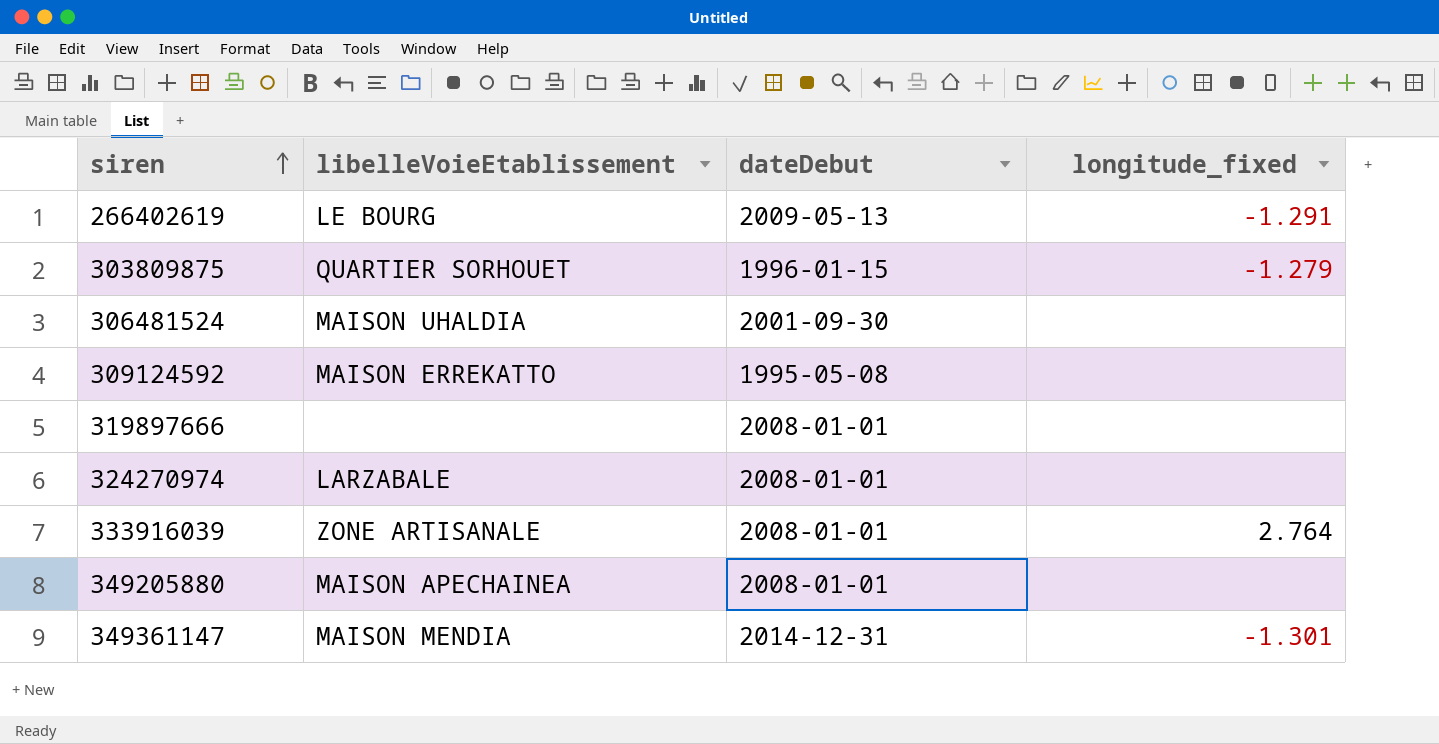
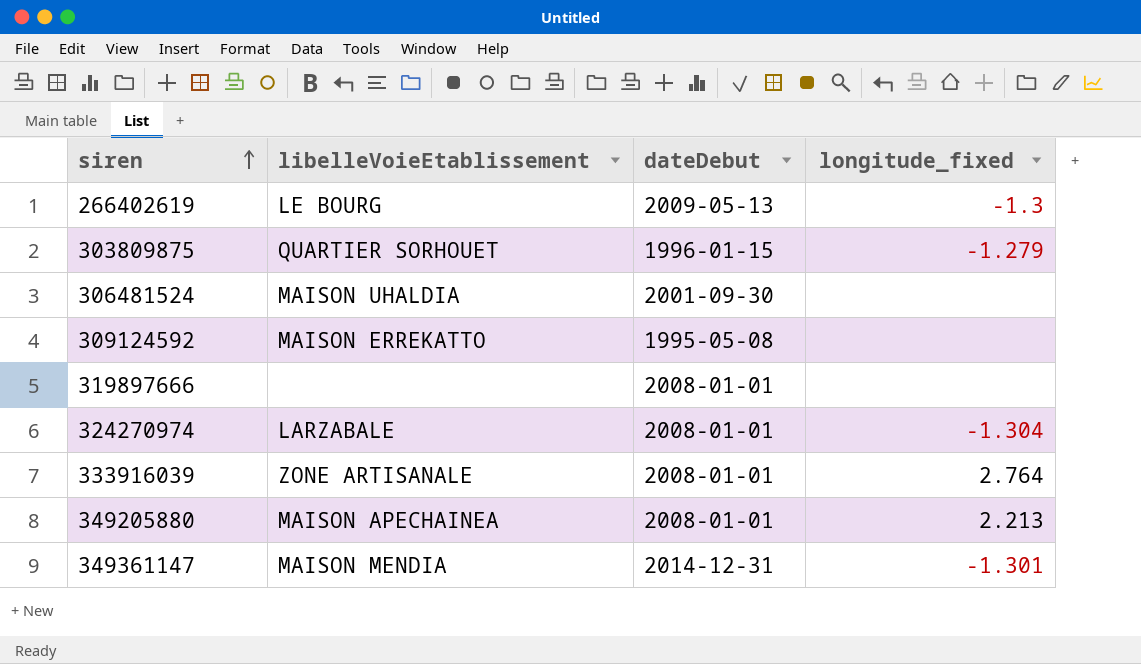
266402619 | longitude_fixed: -1.291 -> -1.3
324270974 | longitude_fixed: none -> -1.304
349205880 | longitude_fixed: none -> 2.213

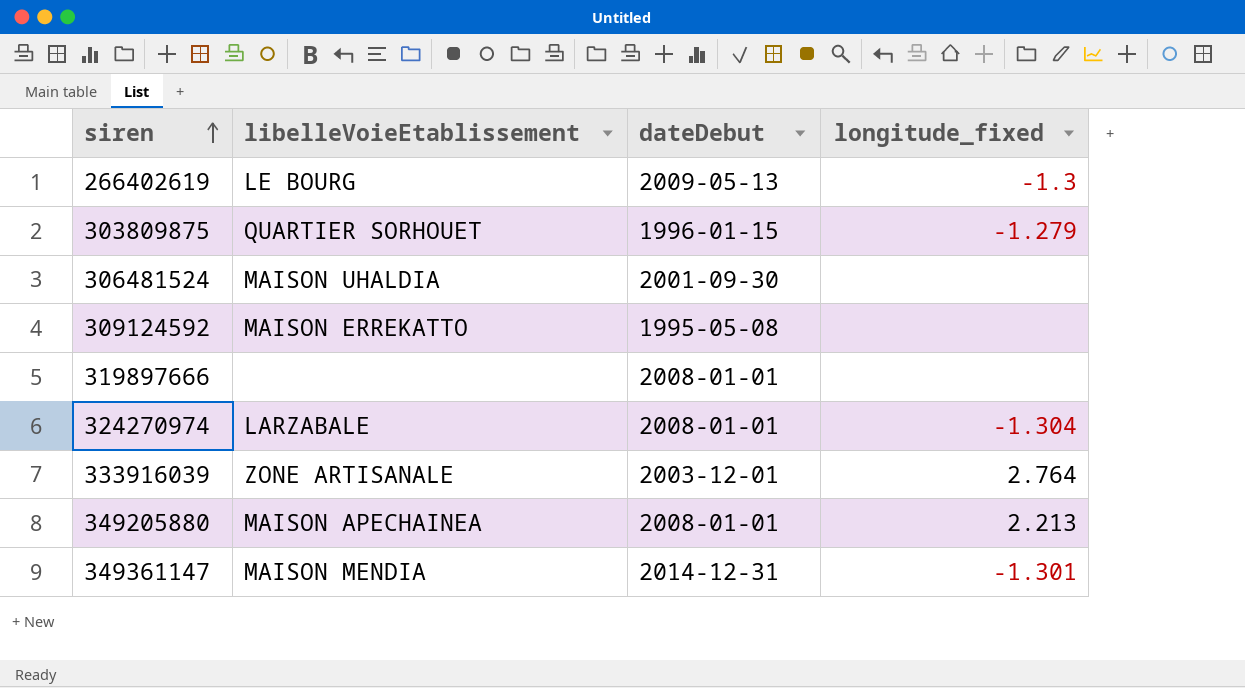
333916039 | dateDebut: 2008-01-01 -> 2003-12-01

